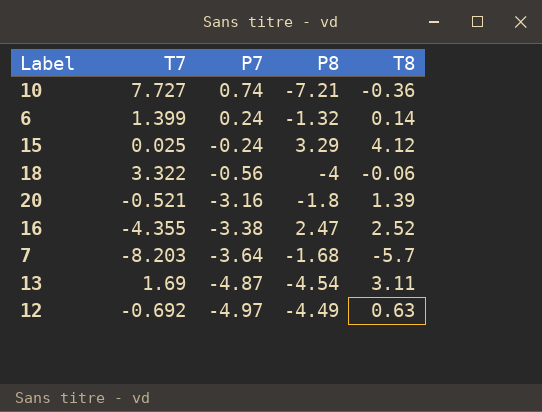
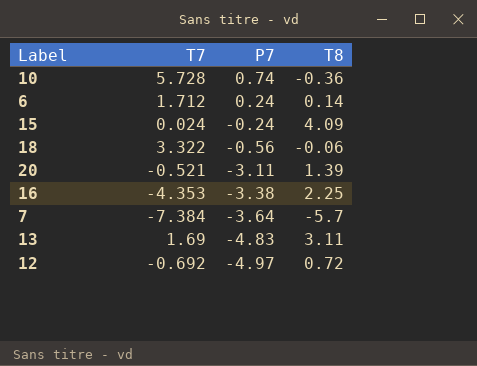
column P8 | position: 4 -> none
10 | T7: 7.727 -> 5.728
6 | T7: 1.399 -> 1.712
15 | T7: 0.025 -> 0.024
15 | T8: 4.12 -> 4.09
20 | P7: -3.16 -> -3.11
16 | T7: -4.355 -> -4.353
16 | T8: 2.52 -> 2.25
7 | T7: -8.203 -> -7.384
13 | P7: -4.87 -> -4.83
12 | T8: 0.63 -> 0.72

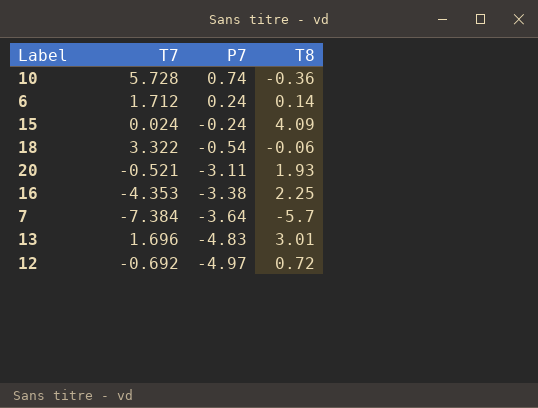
18 | P7: -0.56 -> -0.54
20 | T8: 1.39 -> 1.93
13 | T7: 1.69 -> 1.696
13 | T8: 3.11 -> 3.01

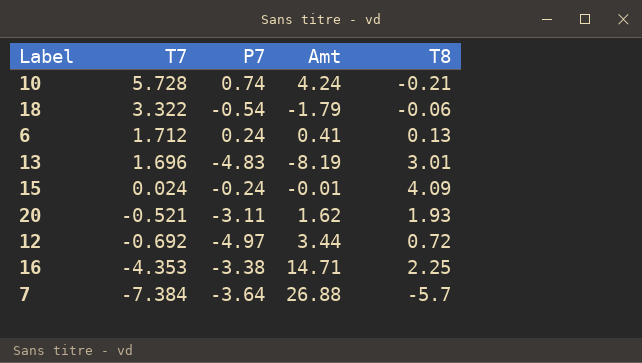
row order: P7 descending -> T7 descending
column Amt | formula: none -> [T7] * [P7]
10 | T8: -0.36 -> -0.21
6 | T8: 0.14 -> 0.13

